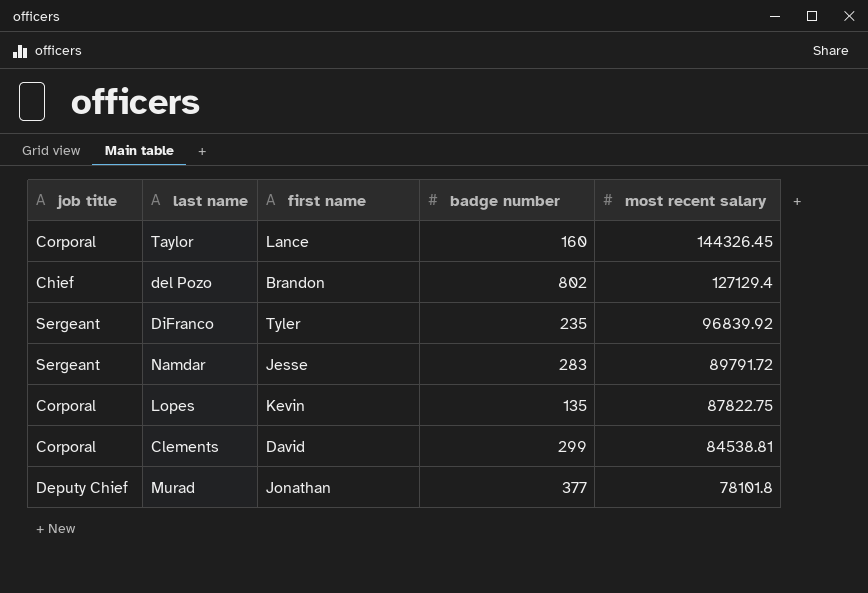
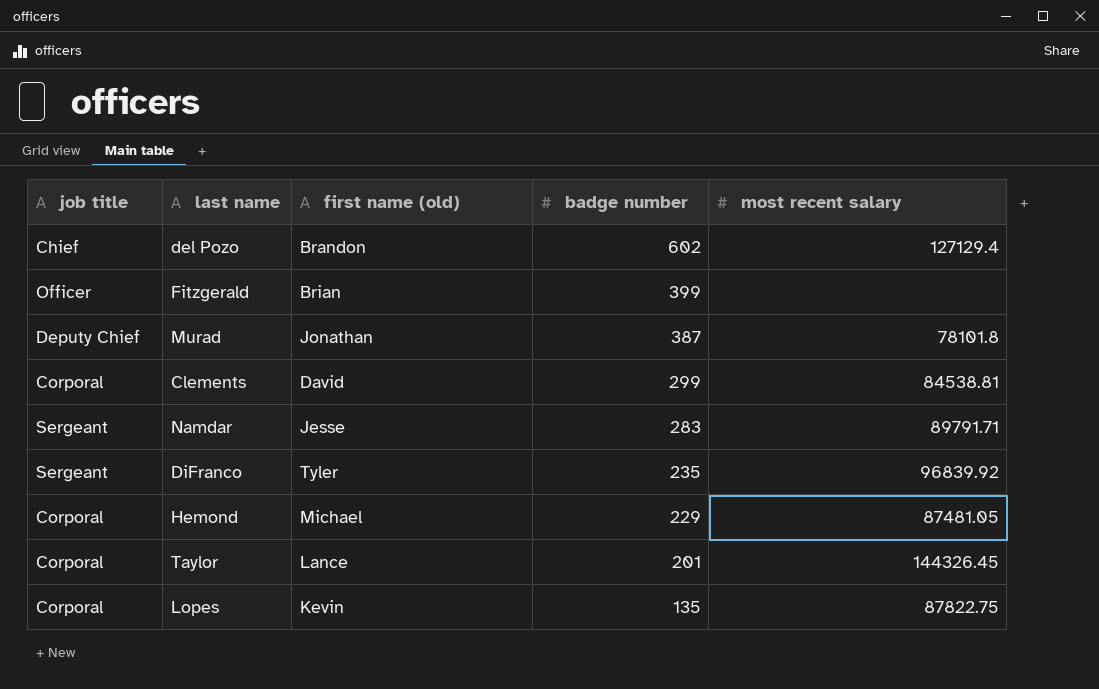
row order: most recent salary descending -> badge number descending
column name: first name -> first name (old)
del Pozo | badge number: 802 -> 602
row Fitzgerald: none -> Officer | Brian | 399 | none
Murad | badge number: 377 -> 387
Namdar | most recent salary: 89791.72 -> 89791.71
row Hemond: none -> Corporal | Michael | 229 | 87481.05
Taylor | badge number: 160 -> 201

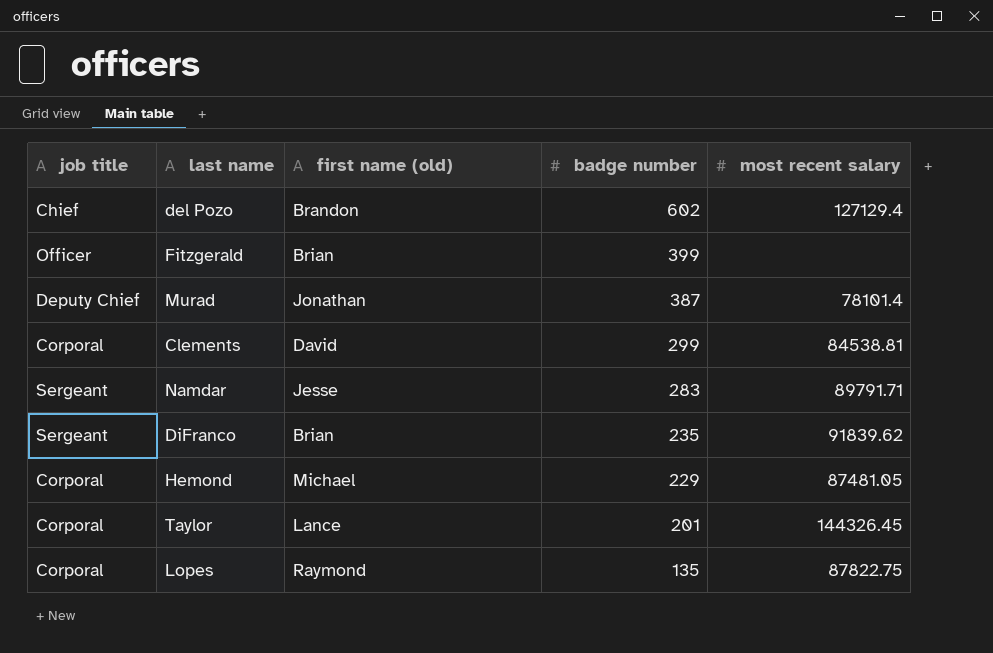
Murad | most recent salary: 78101.8 -> 78101.4
DiFranco | first name (old): Tyler -> Brian
DiFranco | most recent salary: 96839.92 -> 91839.62
Lopes | first name (old): Kevin -> Raymond

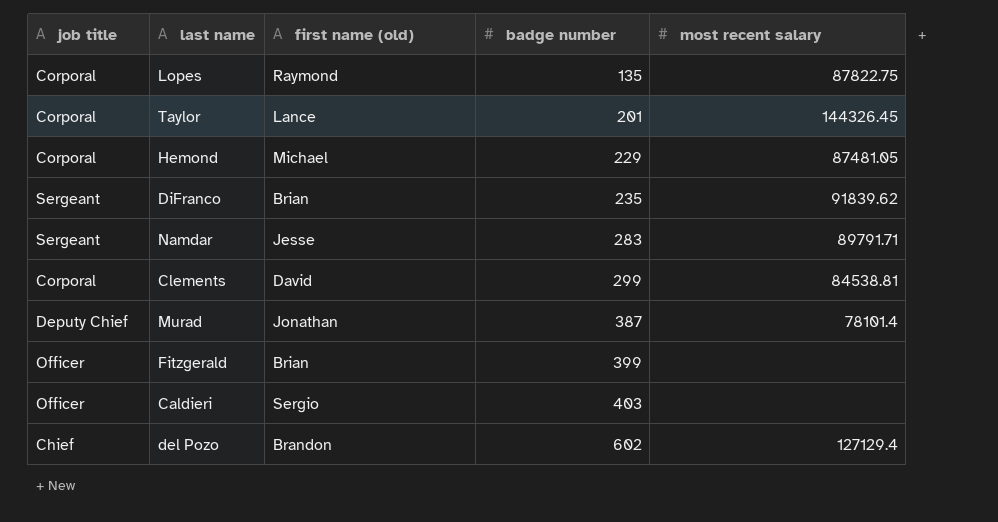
row order: badge number descending -> badge number ascending
row Caldieri: none -> Officer | Sergio | 403 | none

